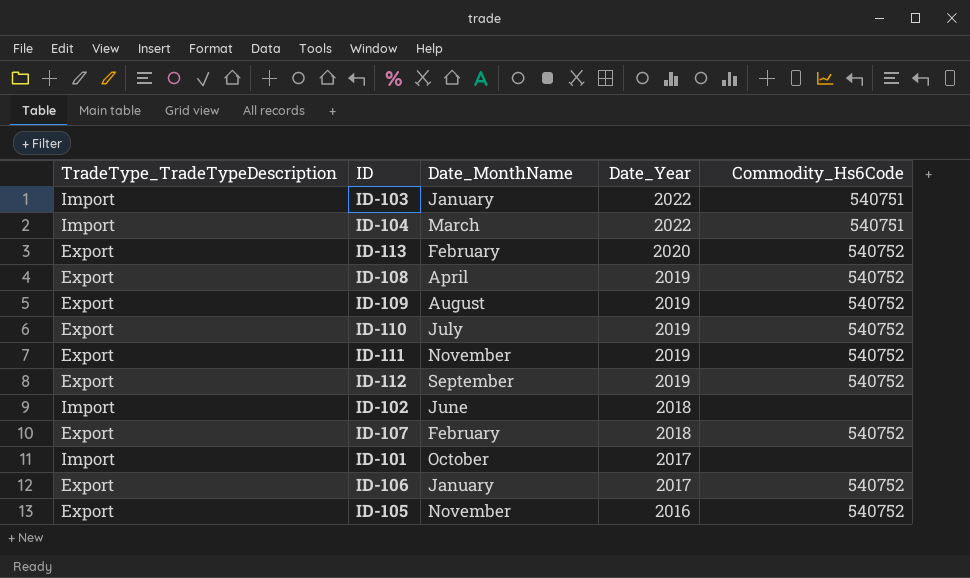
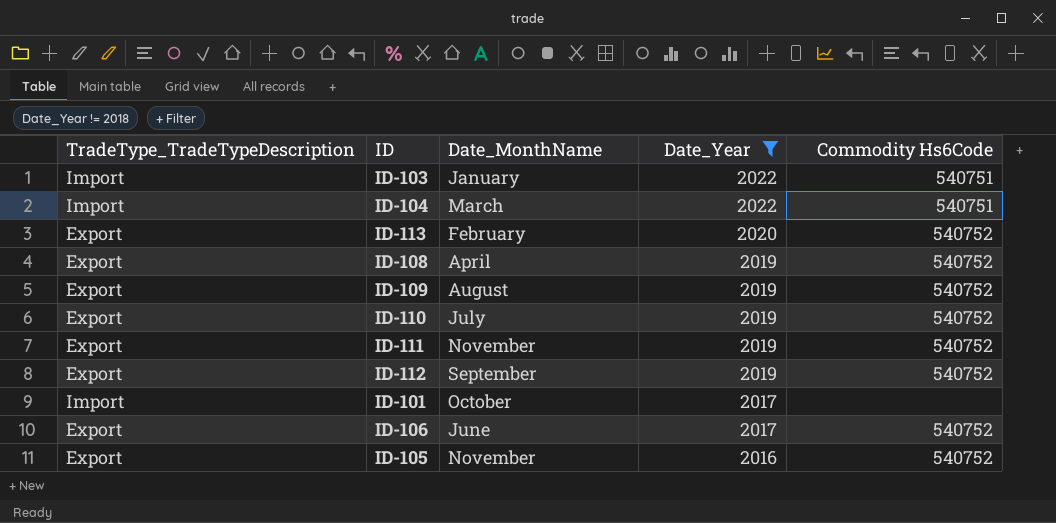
filter: none -> Date_Year != 2018
column name: Commodity_Hs6Code -> Commodity Hs6Code
ID-106 | Date_MonthName: January -> June

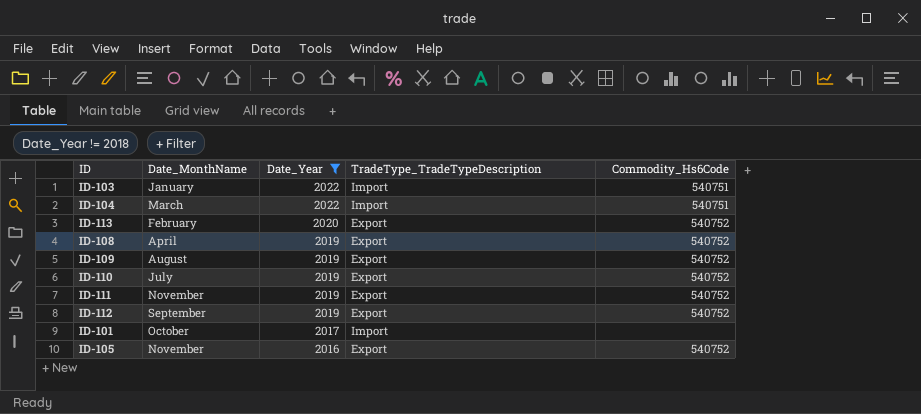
column TradeType_TradeTypeDescription | position: 1 -> 4
column name: Commodity Hs6Code -> Commodity_Hs6Code
row ID-106: Export | June | 2017 | 540752 -> none

